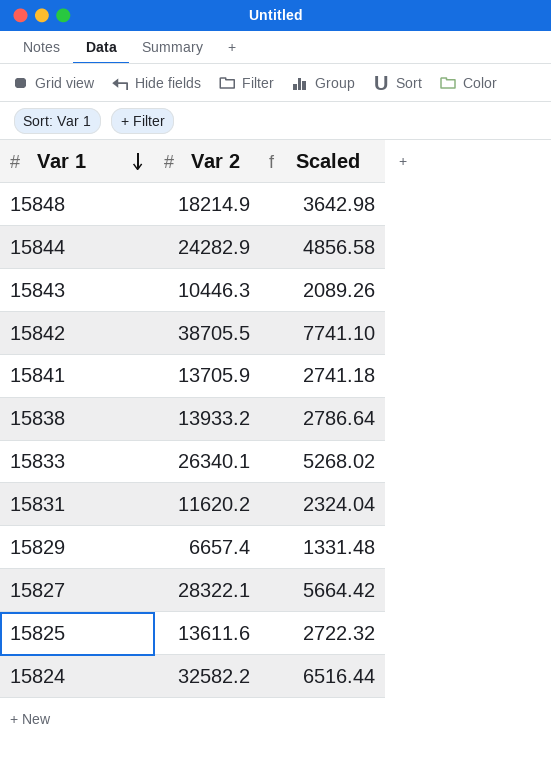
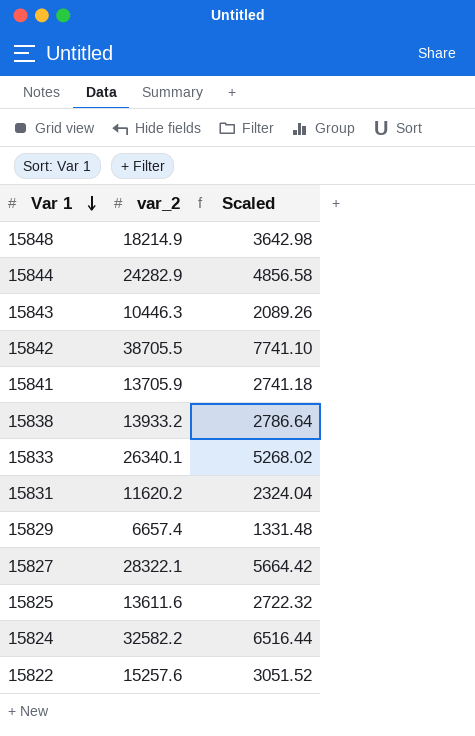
column name: Var 2 -> var_2
row 15822: none -> 15257.6 | 3051.52

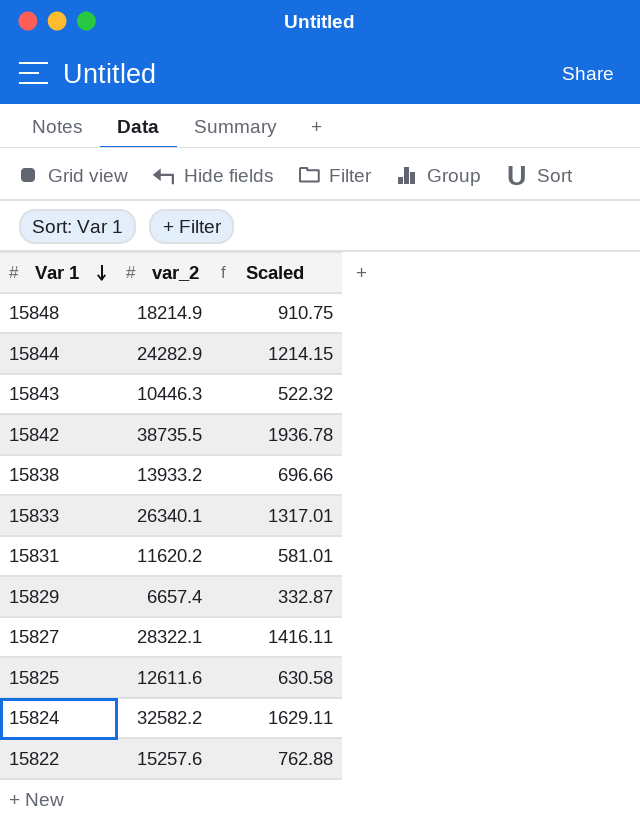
column Scaled | formula: [var_2] * 0.2 -> [var_2] * 0.05
row 15841: 13705.9 | 2741.18 -> none
15842 | var_2: 38705.5 -> 38735.5
15825 | var_2: 13611.6 -> 12611.6

